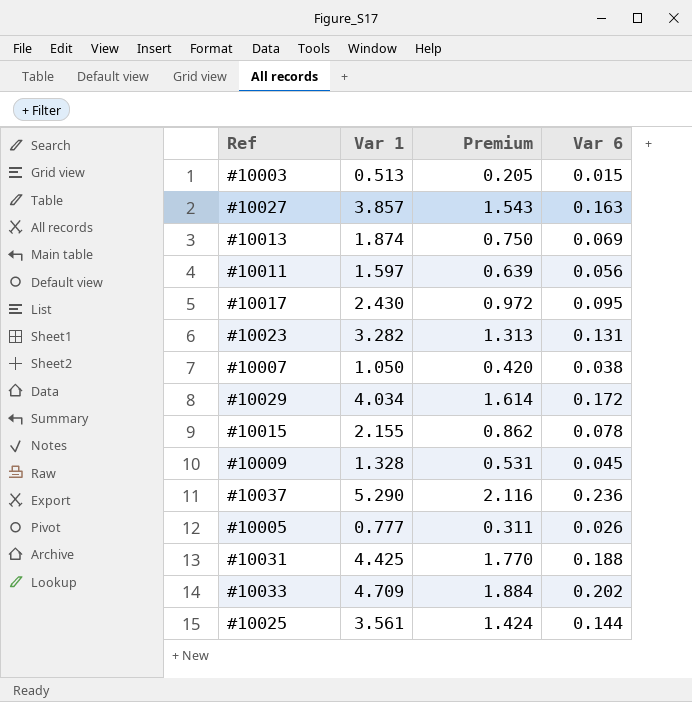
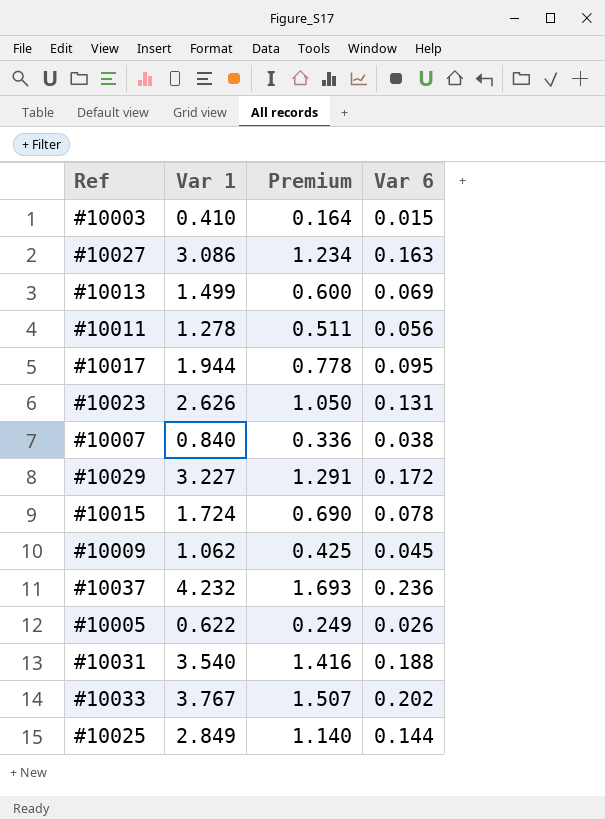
#10003 | Var 1: 0.513 -> 0.410
#10003 | Premium: 0.205 -> 0.164
#10027 | Var 1: 3.857 -> 3.086
#10027 | Premium: 1.543 -> 1.234
#10013 | Var 1: 1.874 -> 1.499
#10013 | Premium: 0.750 -> 0.600
#10011 | Var 1: 1.597 -> 1.278
#10011 | Premium: 0.639 -> 0.511
#10017 | Var 1: 2.430 -> 1.944
#10017 | Premium: 0.972 -> 0.778
#10023 | Var 1: 3.282 -> 2.626
#10023 | Premium: 1.313 -> 1.050
#10007 | Var 1: 1.050 -> 0.840
#10007 | Premium: 0.420 -> 0.336
#10029 | Var 1: 4.034 -> 3.227
#10029 | Premium: 1.614 -> 1.291
#10015 | Var 1: 2.155 -> 1.724
#10015 | Premium: 0.862 -> 0.690
#10009 | Var 1: 1.328 -> 1.062
#10009 | Premium: 0.531 -> 0.425
#10037 | Var 1: 5.290 -> 4.232
#10037 | Premium: 2.116 -> 1.693
#10005 | Var 1: 0.777 -> 0.622
#10005 | Premium: 0.311 -> 0.249
#10031 | Var 1: 4.425 -> 3.540
#10031 | Premium: 1.770 -> 1.416
#10033 | Var 1: 4.709 -> 3.767
#10033 | Premium: 1.884 -> 1.507
#10025 | Var 1: 3.561 -> 2.849
#10025 | Premium: 1.424 -> 1.140

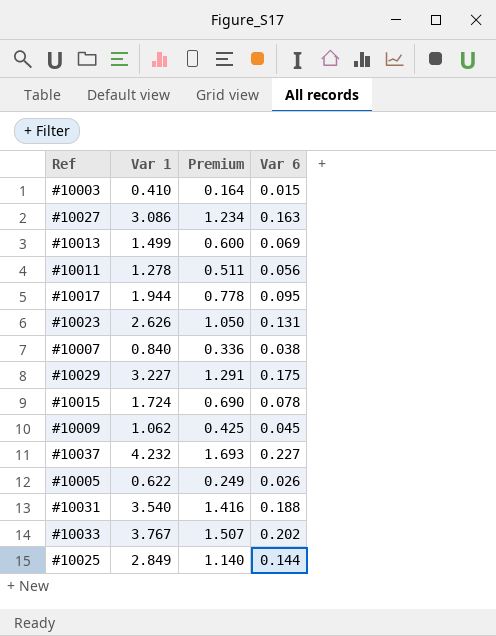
#10029 | Var 6: 0.172 -> 0.175
#10037 | Var 6: 0.236 -> 0.227

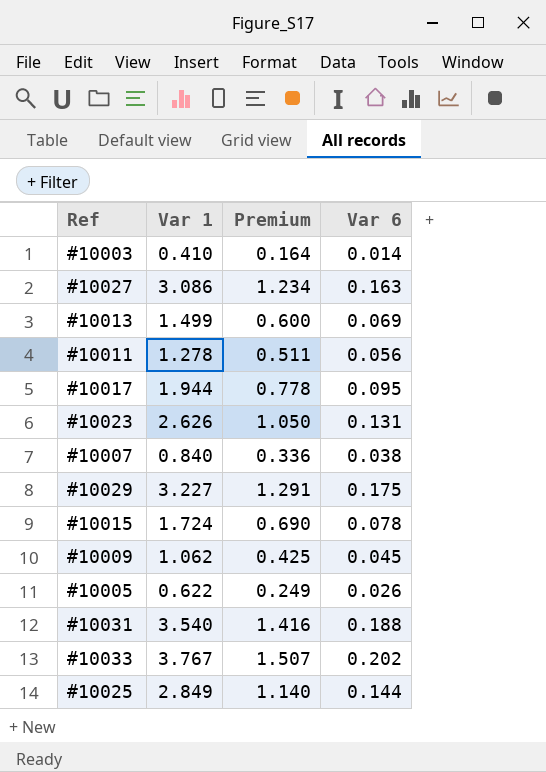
row #10037: 4.232 | 1.693 | 0.227 -> none
#10003 | Var 6: 0.015 -> 0.014

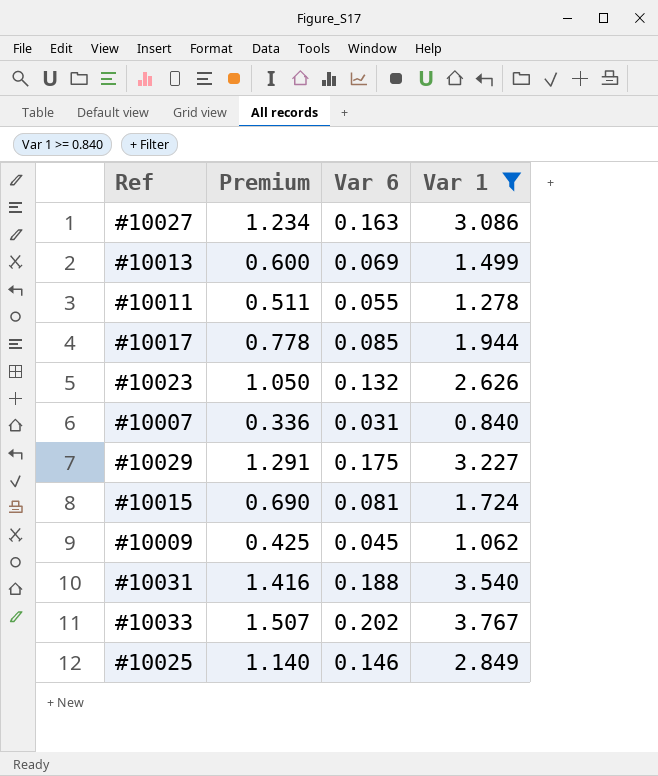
filter: none -> Var 1 >= 0.840
column Var 1 | position: 2 -> 4
#10011 | Var 6: 0.056 -> 0.055
#10017 | Var 6: 0.095 -> 0.085
#10023 | Var 6: 0.131 -> 0.132
#10007 | Var 6: 0.038 -> 0.031
#10015 | Var 6: 0.078 -> 0.081
#10025 | Var 6: 0.144 -> 0.146

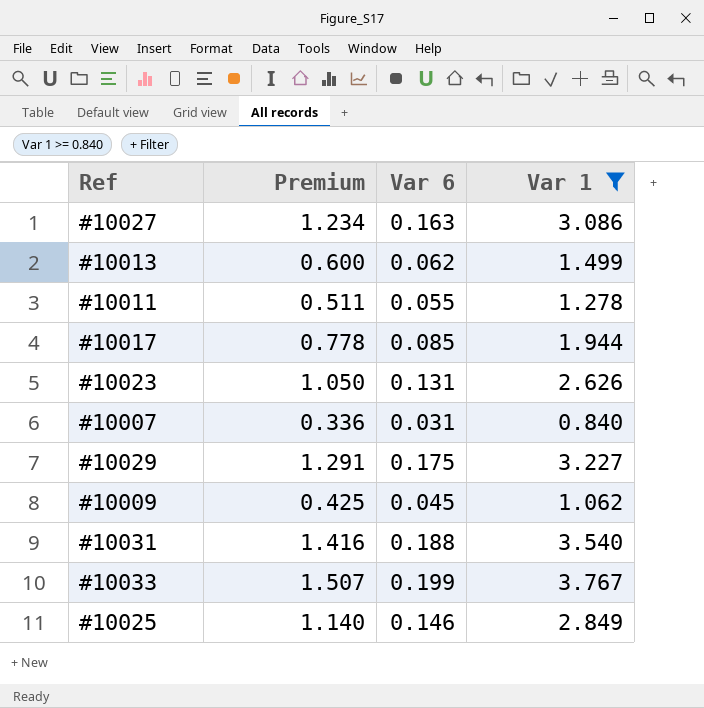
row #10015: 0.690 | 0.081 | 1.724 -> none
#10013 | Var 6: 0.069 -> 0.062
#10023 | Var 6: 0.132 -> 0.131
#10033 | Var 6: 0.202 -> 0.199

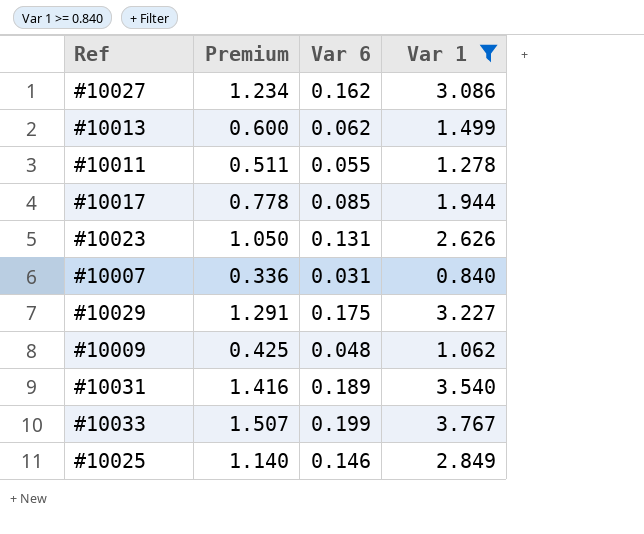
#10027 | Var 6: 0.163 -> 0.162
#10009 | Var 6: 0.045 -> 0.048
#10031 | Var 6: 0.188 -> 0.189

